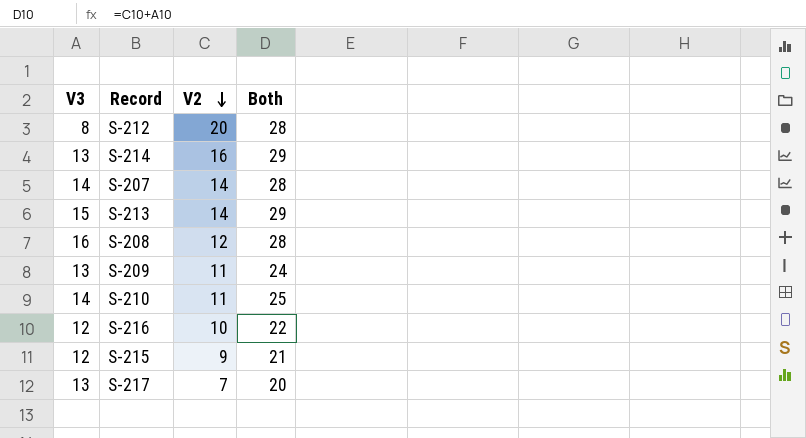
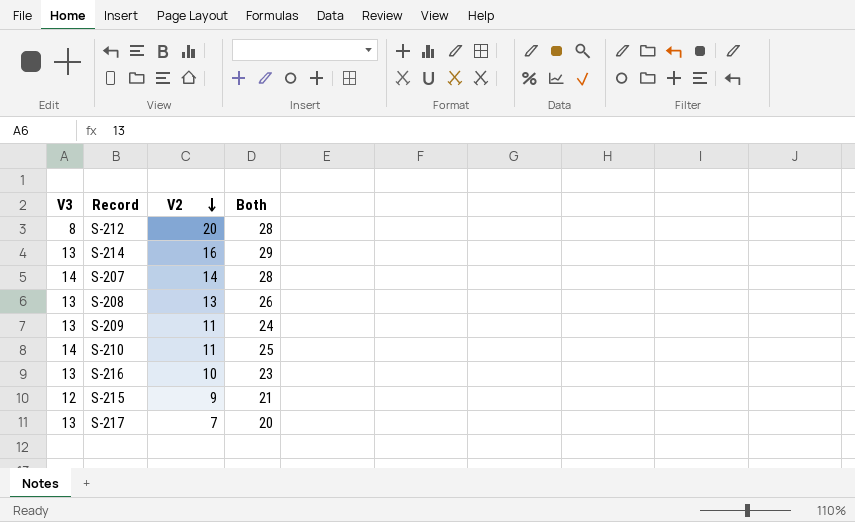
row S-213: 15 | 14 | 29 -> none
S-208 | V3: 16 -> 13
S-208 | V2: 12 -> 13
S-208 | Both: 28 -> 26
S-216 | V3: 12 -> 13
S-216 | Both: 22 -> 23

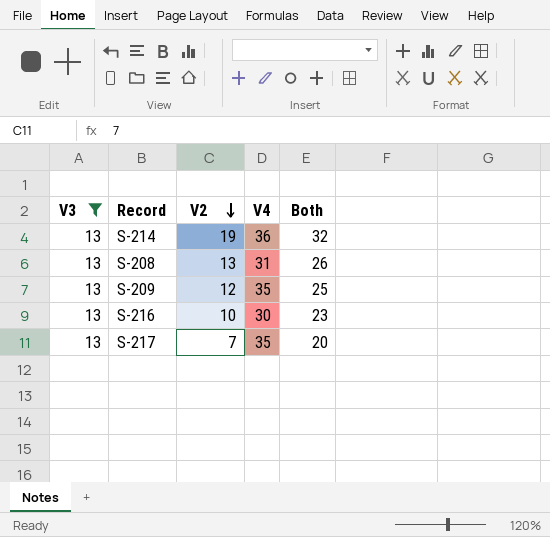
filter: none -> V3 = 13
column V4 | position: none -> 4
S-214 | V2: 16 -> 19
S-214 | Both: 29 -> 32
S-209 | V2: 11 -> 12
S-209 | Both: 24 -> 25

